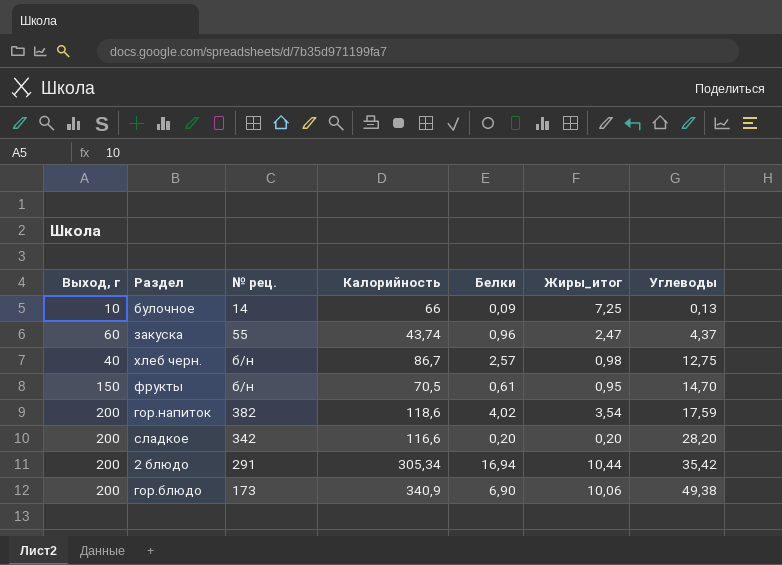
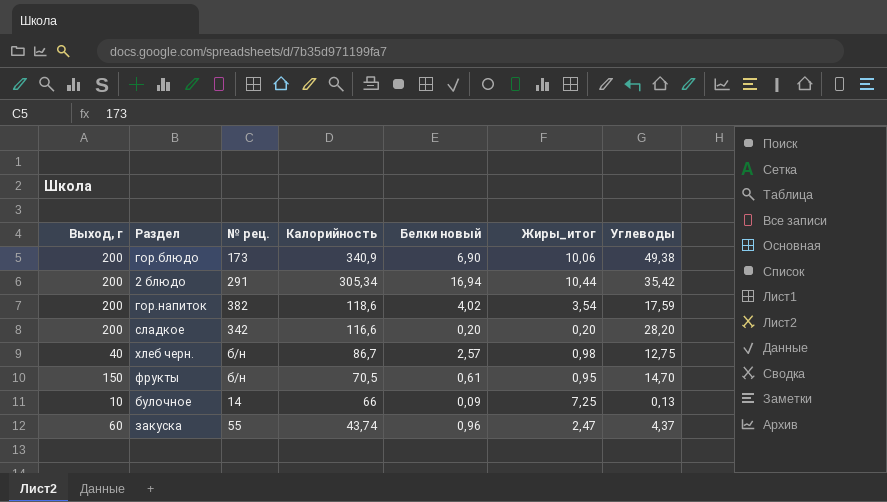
row order: Углеводы ascending -> Калорийность descending
column name: Белки -> Белки новый

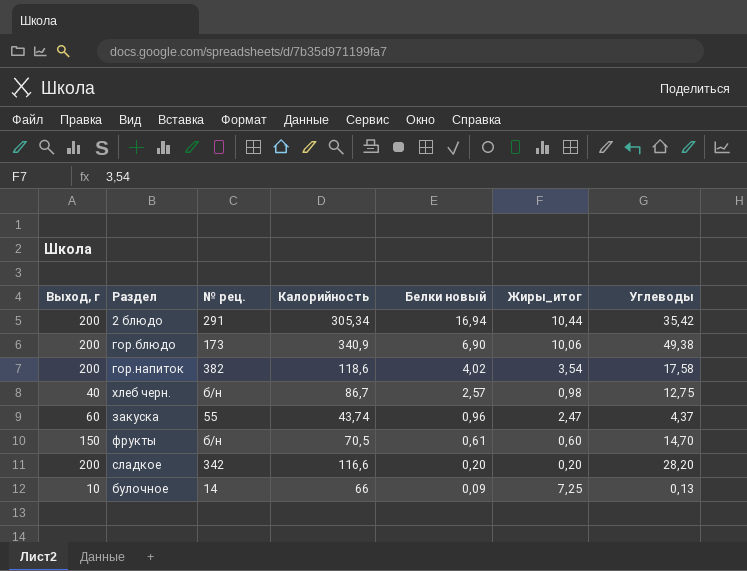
row order: Калорийность descending -> Белки новый descending
гор.напиток | Углеводы: 17,59 -> 17,58
фрукты | Жиры_итог: 0,95 -> 0,60

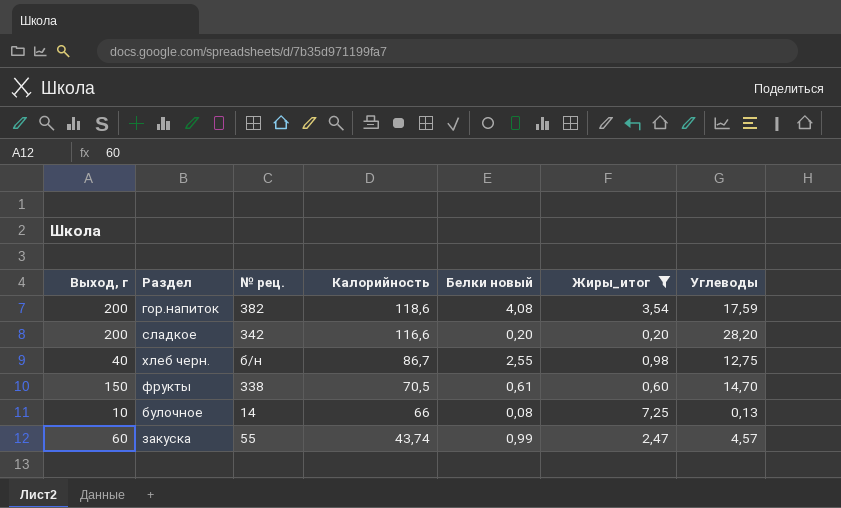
filter: none -> Жиры_итог <= 7,25
row order: Белки новый descending -> Калорийность descending
гор.напиток | Белки новый: 4,02 -> 4,08
гор.напиток | Углеводы: 17,58 -> 17,59
хлеб черн. | Белки новый: 2,57 -> 2,55
фрукты | № рец.: б/н -> 338
булочное | Белки новый: 0,09 -> 0,08
закуска | Белки новый: 0,96 -> 0,99
закуска | Углеводы: 4,37 -> 4,57

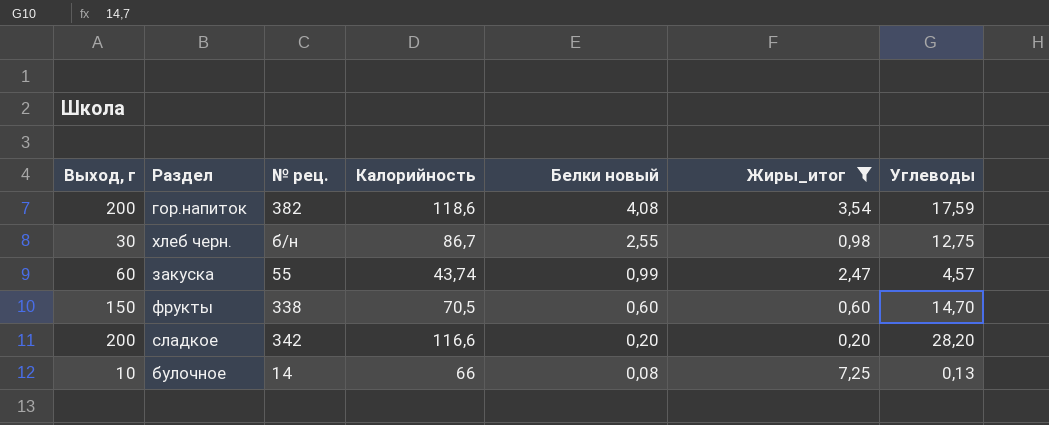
row order: Калорийность descending -> Белки новый descending
хлеб черн. | Выход, г: 40 -> 30
фрукты | Белки новый: 0,61 -> 0,60

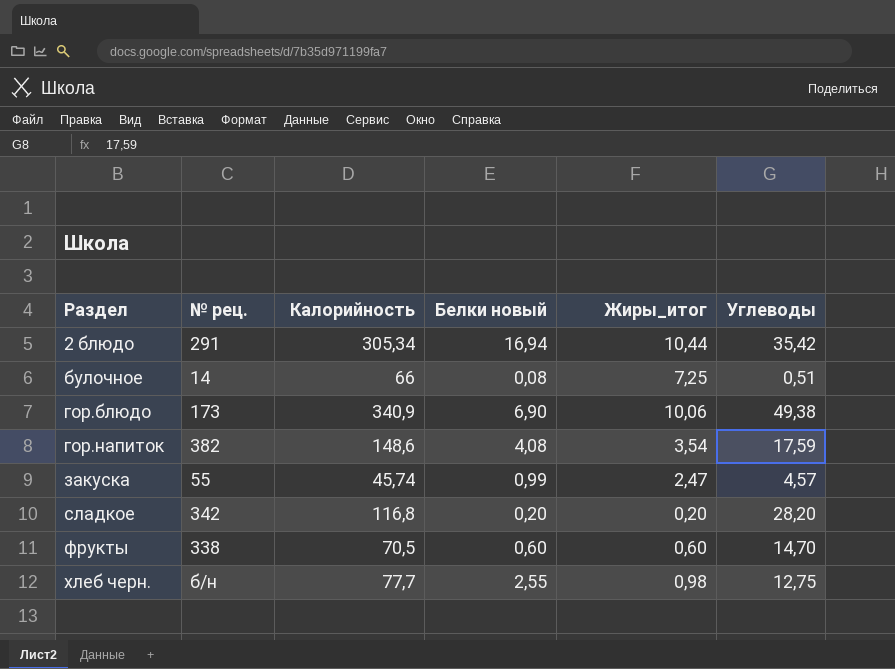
filter: Жиры_итог <= 7,25 -> none
row order: Белки новый descending -> Раздел ascending
column Выход, г | position: 1 -> none
булочное | Углеводы: 0,13 -> 0,51
гор.напиток | Калорийность: 118,6 -> 148,6
закуска | Калорийность: 43,74 -> 45,74
сладкое | Калорийность: 116,6 -> 116,8
хлеб черн. | Калорийность: 86,7 -> 77,7

